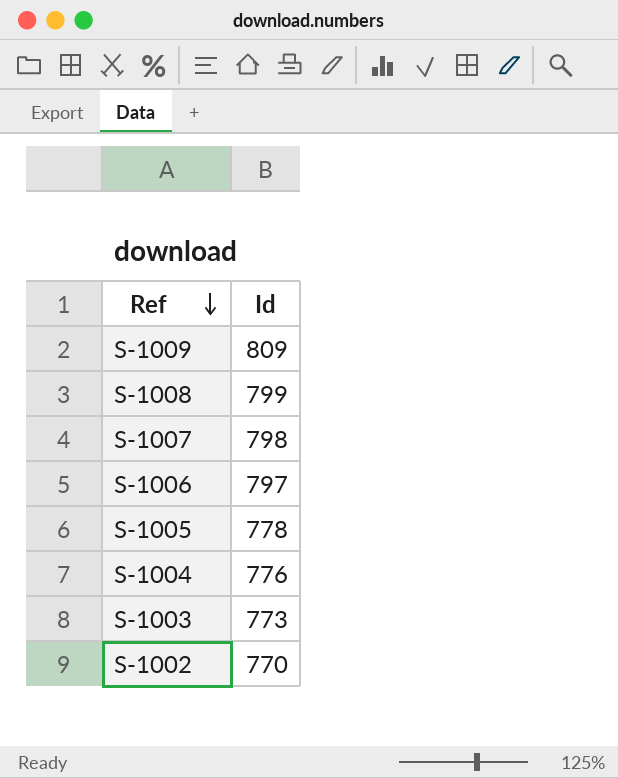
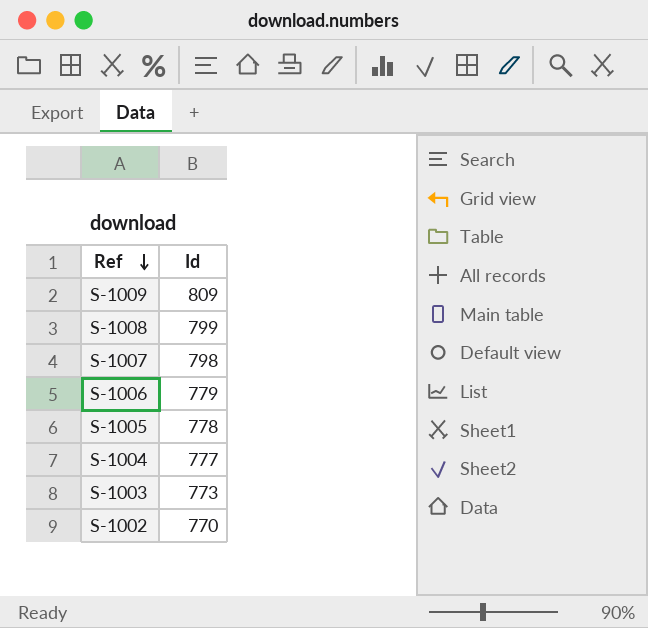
S-1006 | Id: 797 -> 779
S-1004 | Id: 776 -> 777

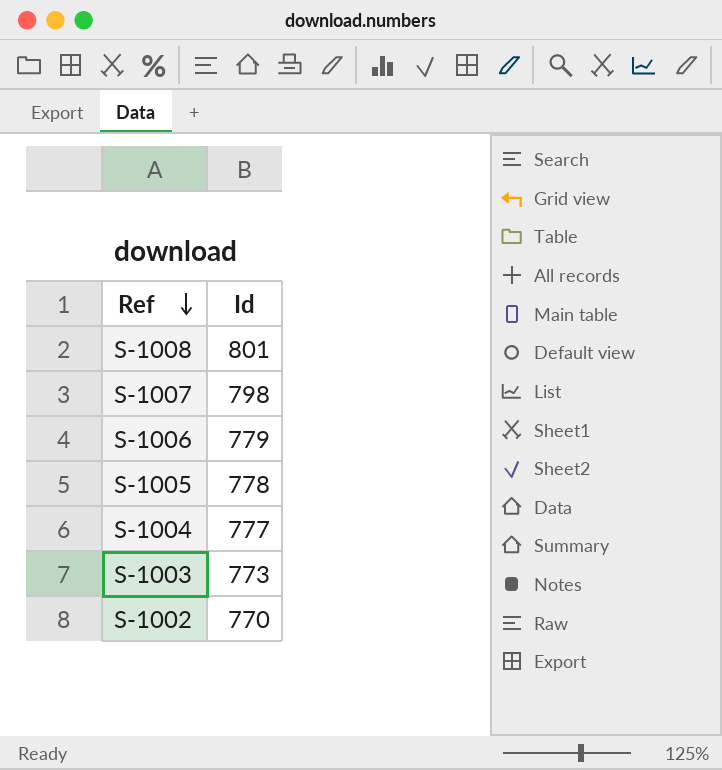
row S-1009: 809 -> none
S-1008 | Id: 799 -> 801

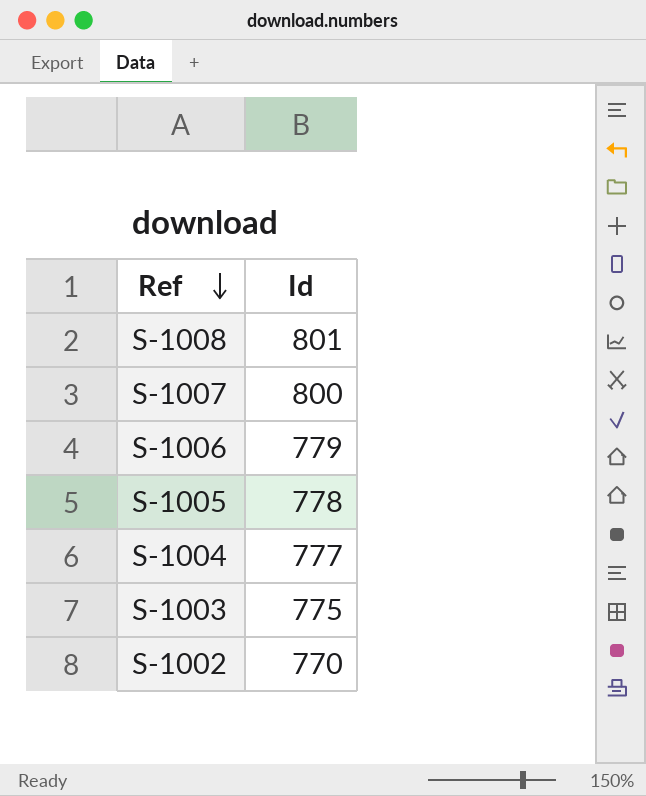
S-1007 | Id: 798 -> 800
S-1003 | Id: 773 -> 775

